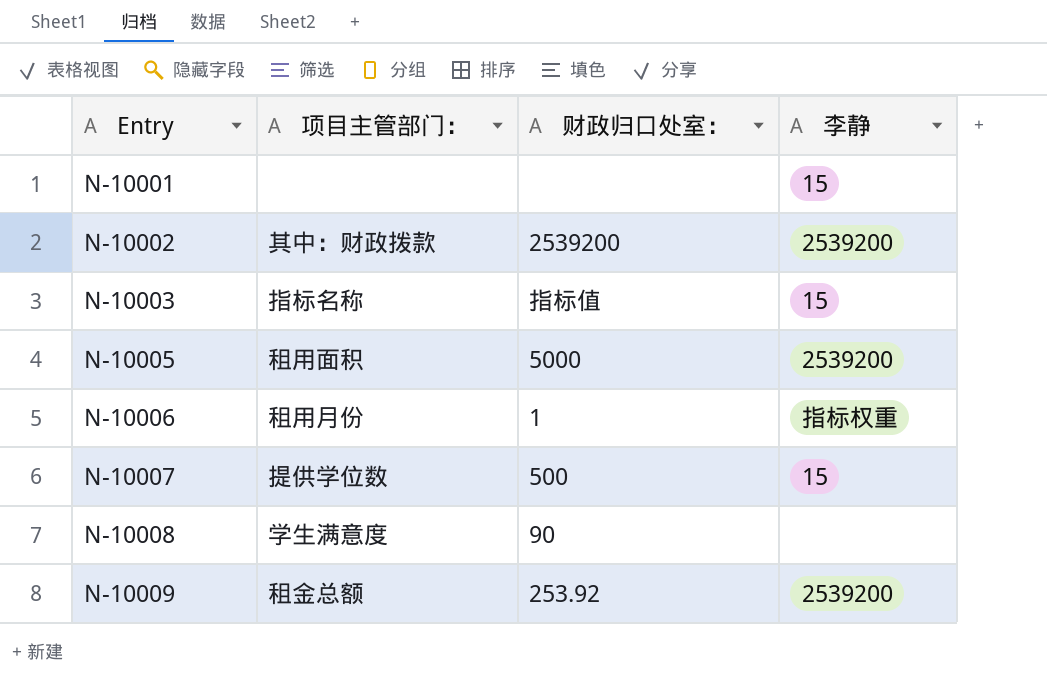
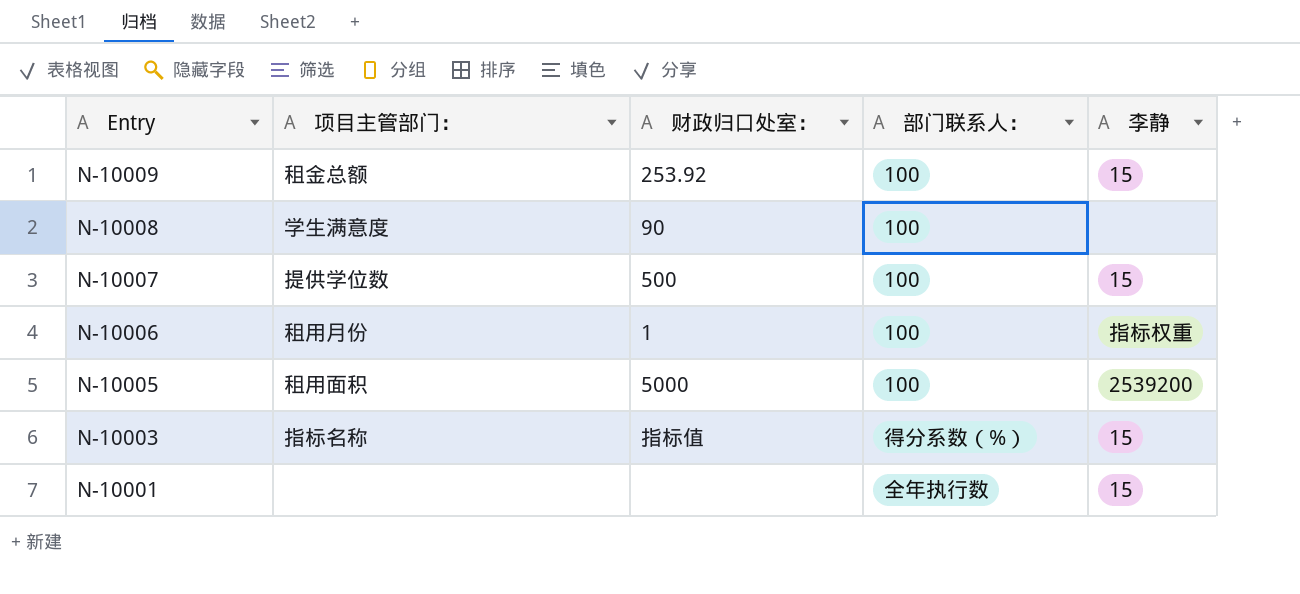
row order: Entry ascending -> Entry descending
column 部门联系人： | position: none -> 4
row N-10002: 其中：财政拨款 | 2539200 | 2539200 -> none
N-10009 | 李静: 2539200 -> 15

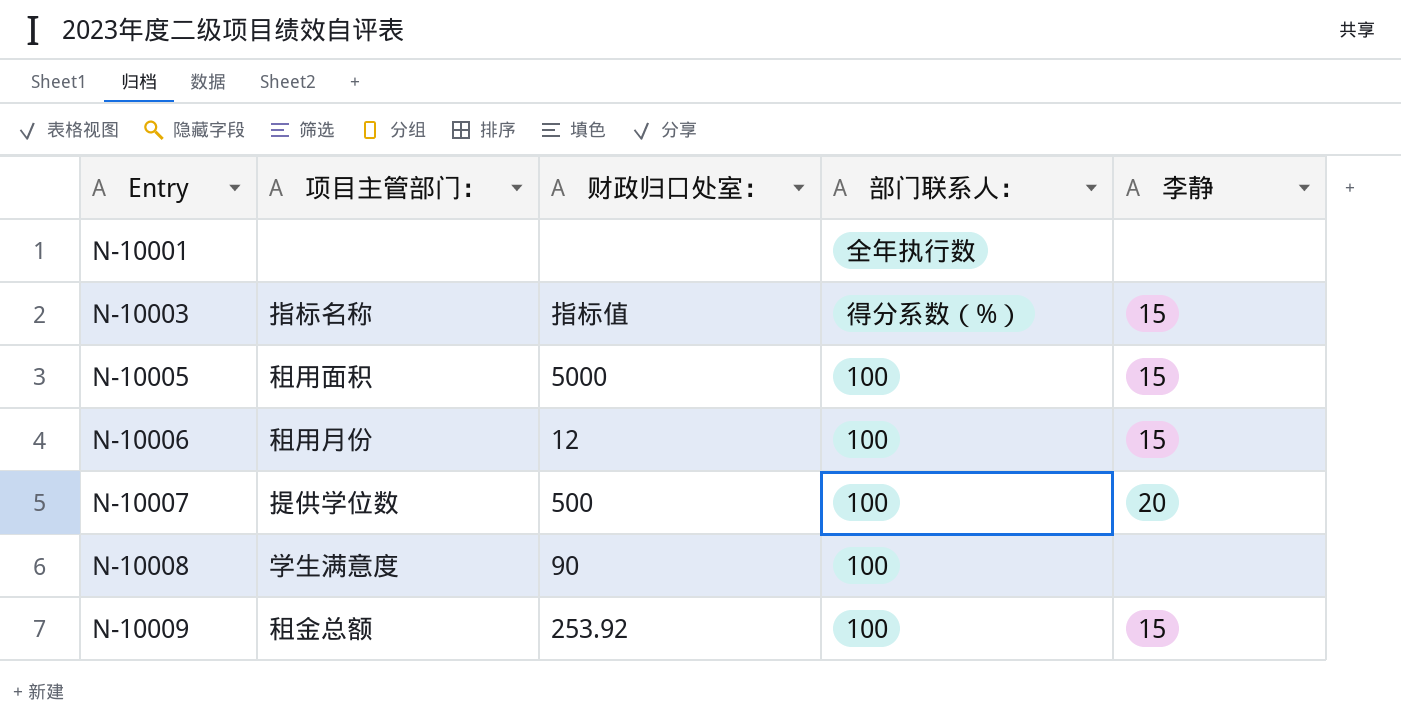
row order: Entry descending -> Entry ascending
N-10001 | 李静: 15 -> none
N-10005 | 李静: 2539200 -> 15
N-10006 | 财政归口处室：: 1 -> 12
N-10006 | 李静: 指标权重 -> 15
N-10007 | 李静: 15 -> 20

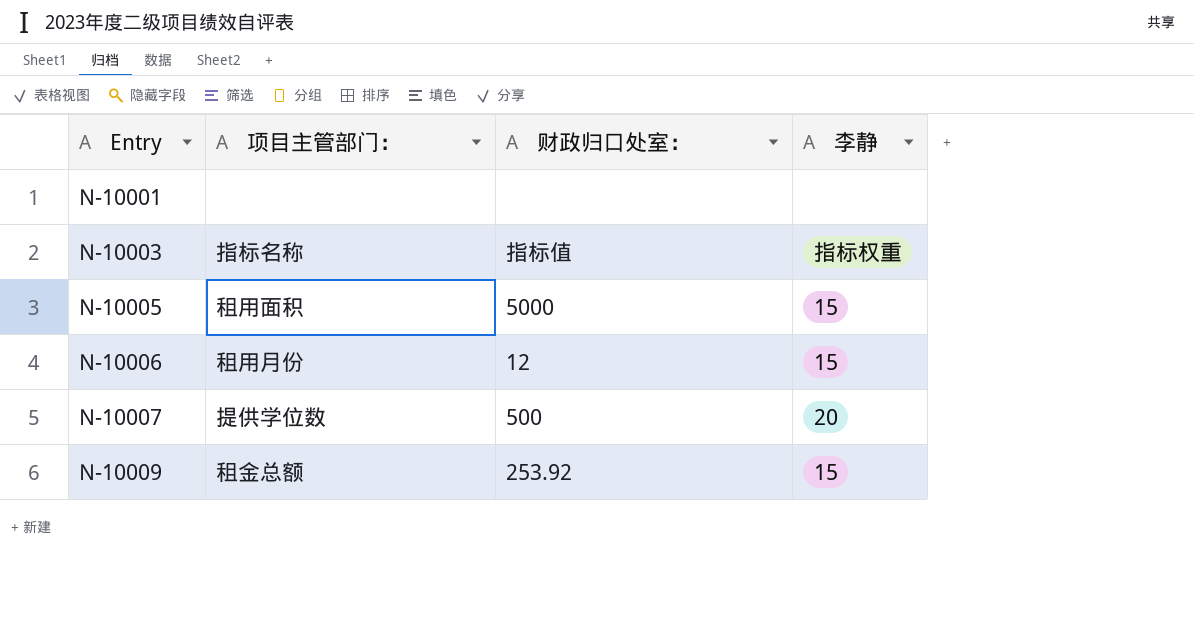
column 部门联系人： | position: 4 -> none
row N-10008: 学生满意度 | 90 | 100 | none -> none
N-10003 | 李静: 15 -> 指标权重

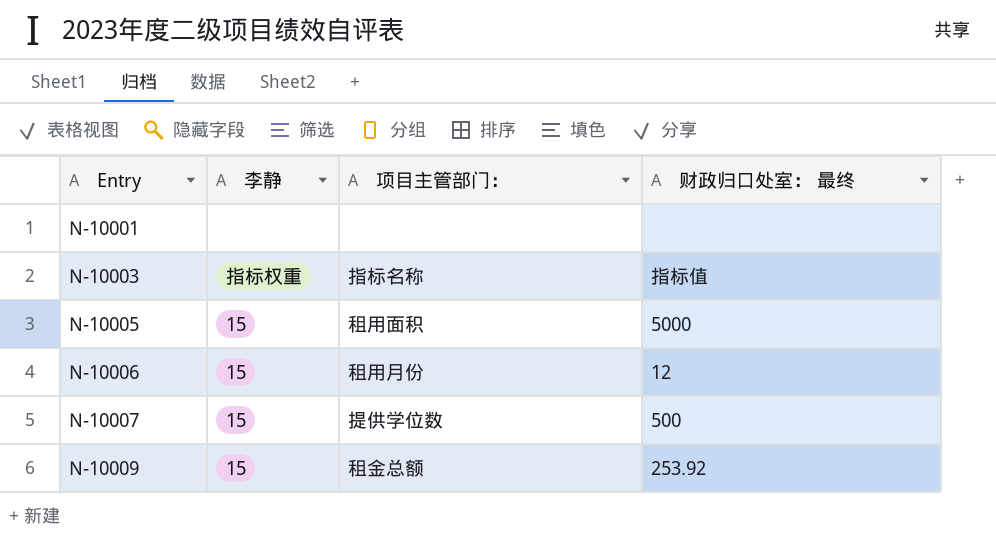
column 李静 | position: 4 -> 2
column name: 财政归口处室： -> 财政归口处室： 最终
N-10007 | 李静: 20 -> 15

